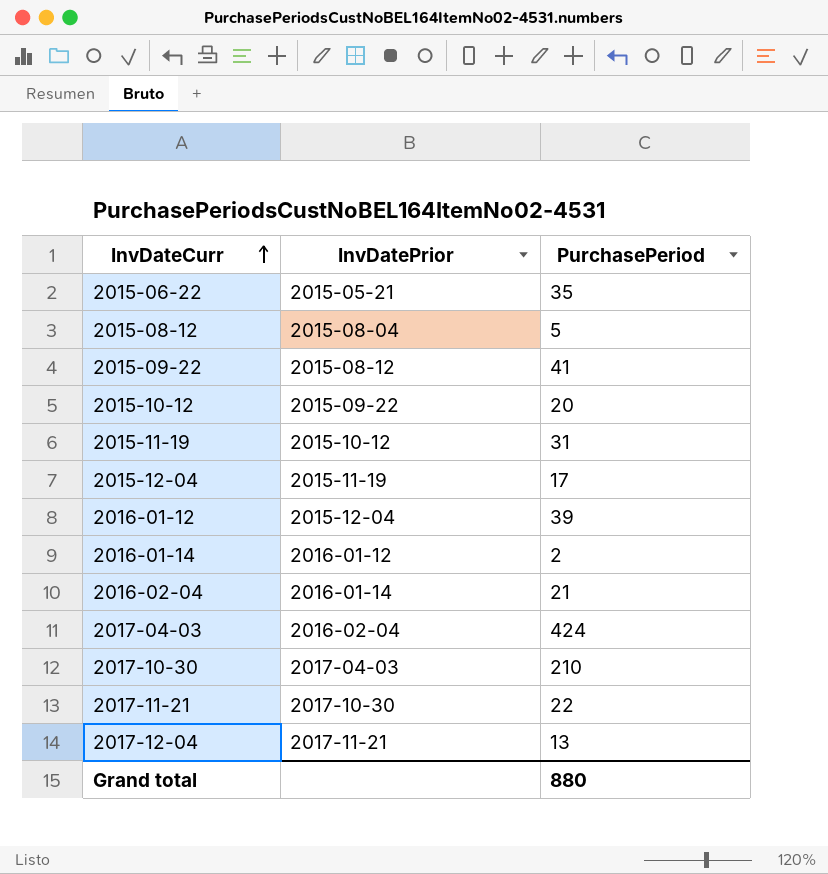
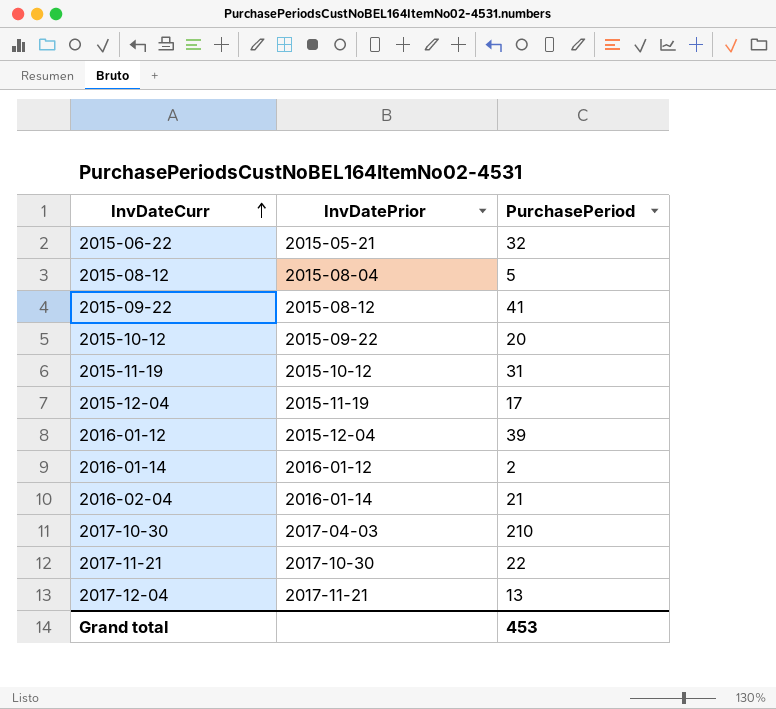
row 2017-04-03: 2016-02-04 | 424 -> none
2015-06-22 | PurchasePeriod: 35 -> 32
Grand total | PurchasePeriod: 880 -> 453

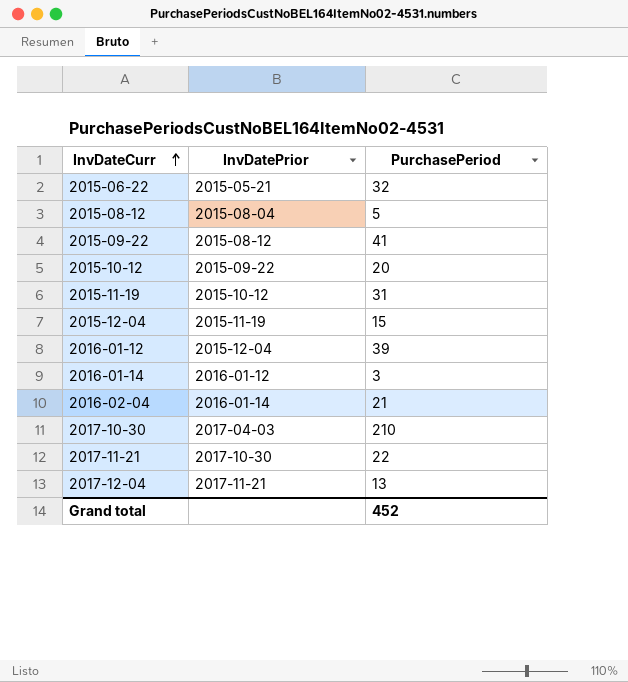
2015-12-04 | PurchasePeriod: 17 -> 15
2016-01-14 | PurchasePeriod: 2 -> 3
Grand total | PurchasePeriod: 453 -> 452

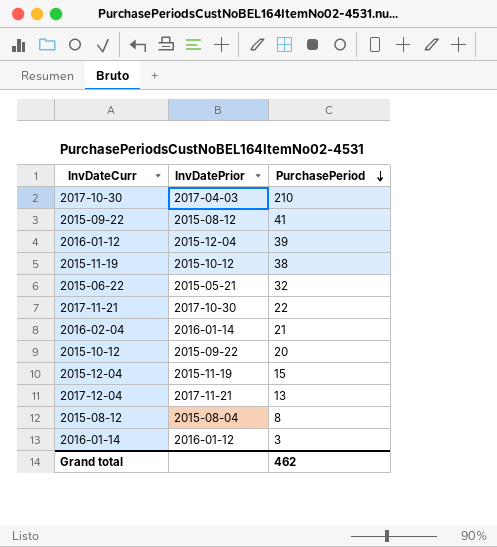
row order: InvDateCurr ascending -> PurchasePeriod descending
2015-11-19 | PurchasePeriod: 31 -> 38
2015-08-12 | PurchasePeriod: 5 -> 8
Grand total | PurchasePeriod: 452 -> 462

